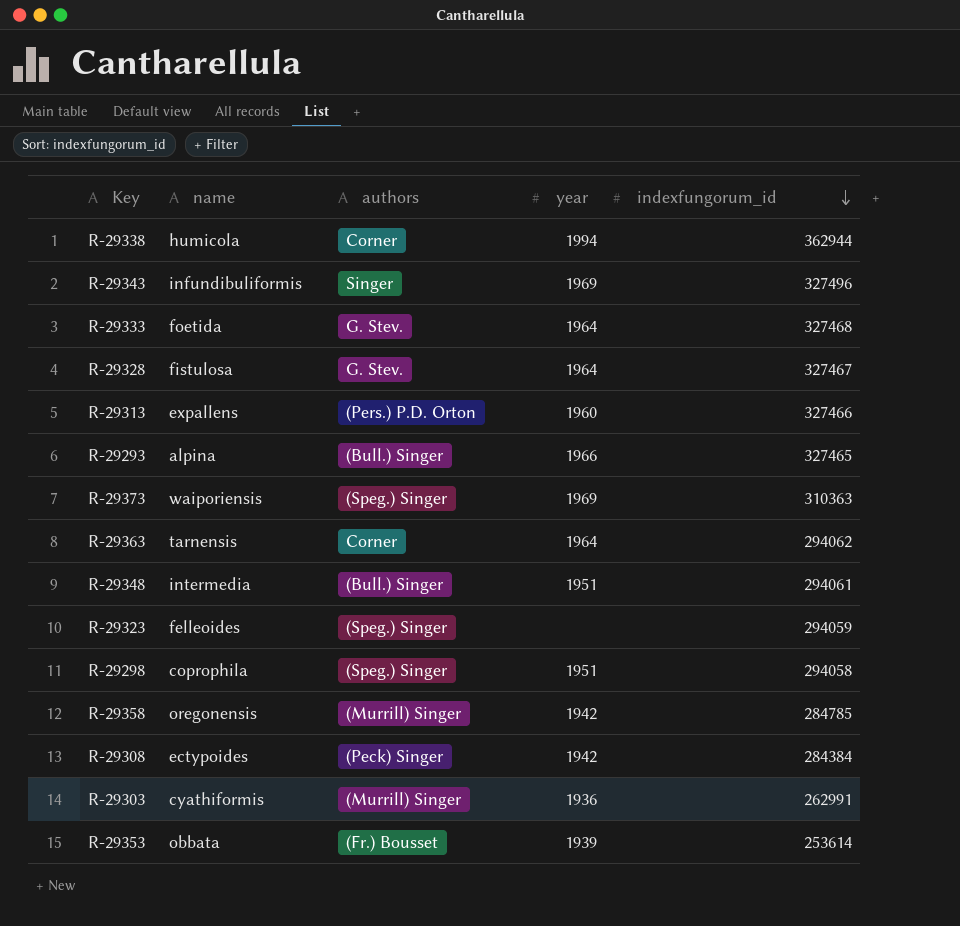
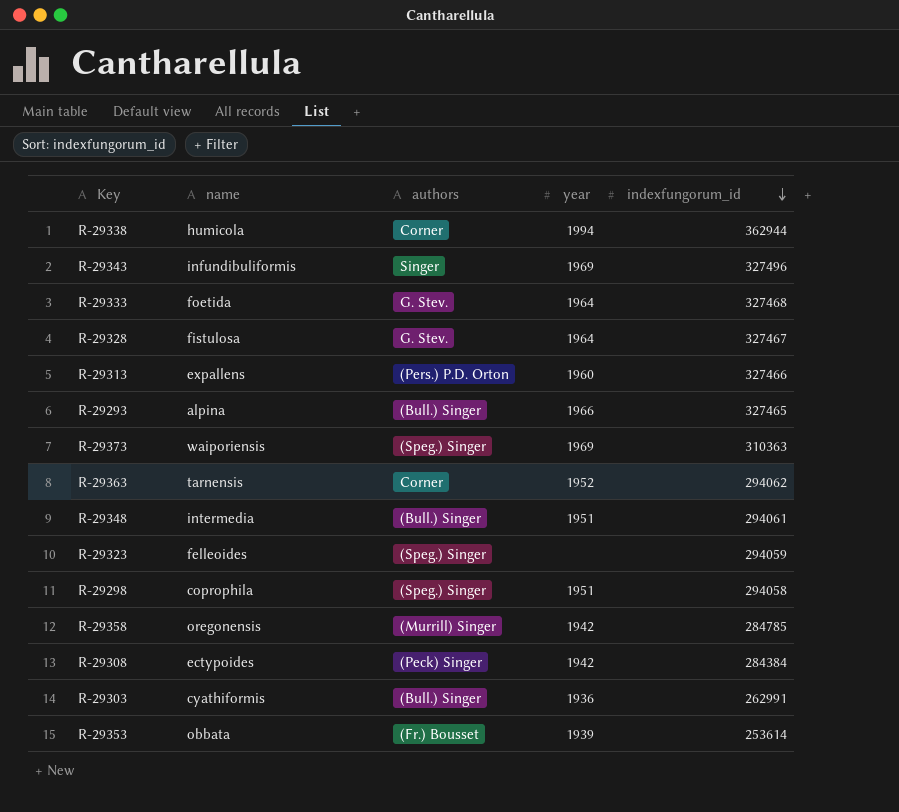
R-29363 | year: 1964 -> 1952
R-29303 | authors: (Murrill) Singer -> (Bull.) Singer

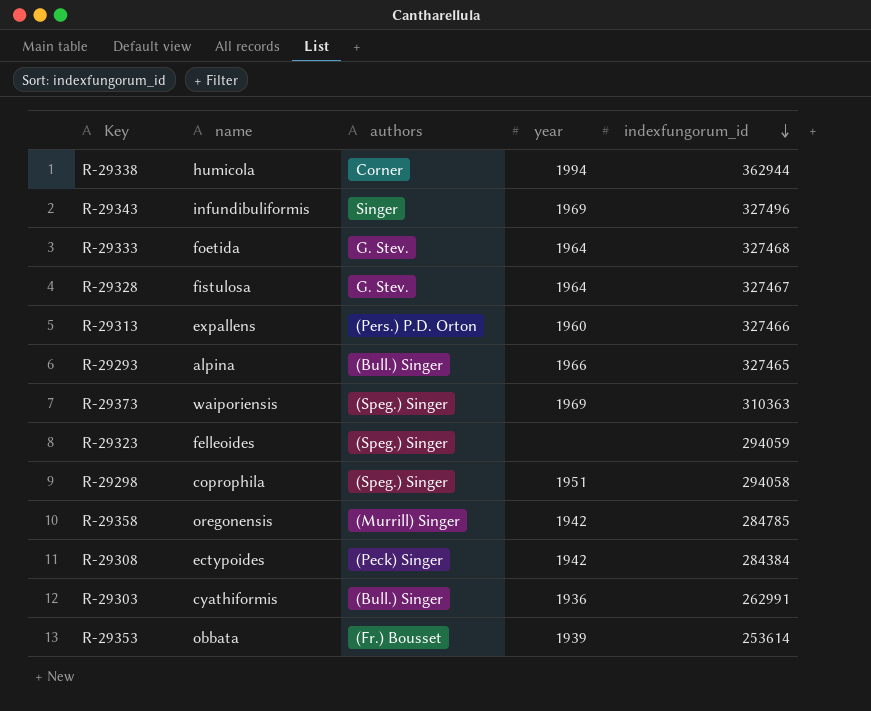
row R-29363: tarnensis | Corner | 1952 | 294062 -> none
row R-29348: intermedia | (Bull.) Singer | 1951 | 294061 -> none

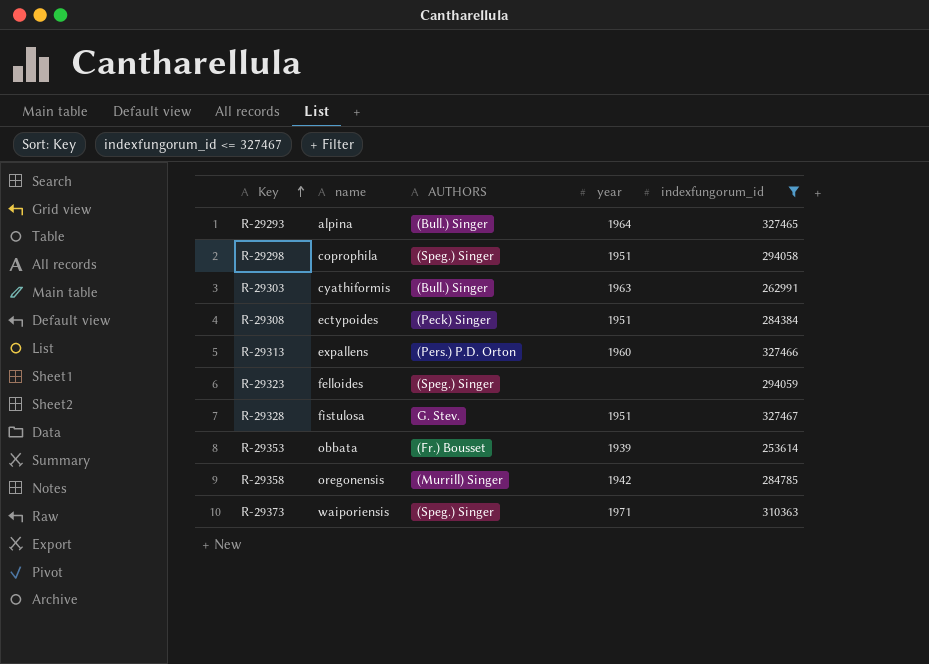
filter: none -> indexfungorum_id <= 327467
row order: indexfungorum_id descending -> Key ascending
column name: authors -> AUTHORS
R-29293 | year: 1966 -> 1964
R-29303 | year: 1936 -> 1963
R-29308 | year: 1942 -> 1951
R-29323 | name: felleoides -> felloides
R-29328 | year: 1964 -> 1951
R-29373 | year: 1969 -> 1971

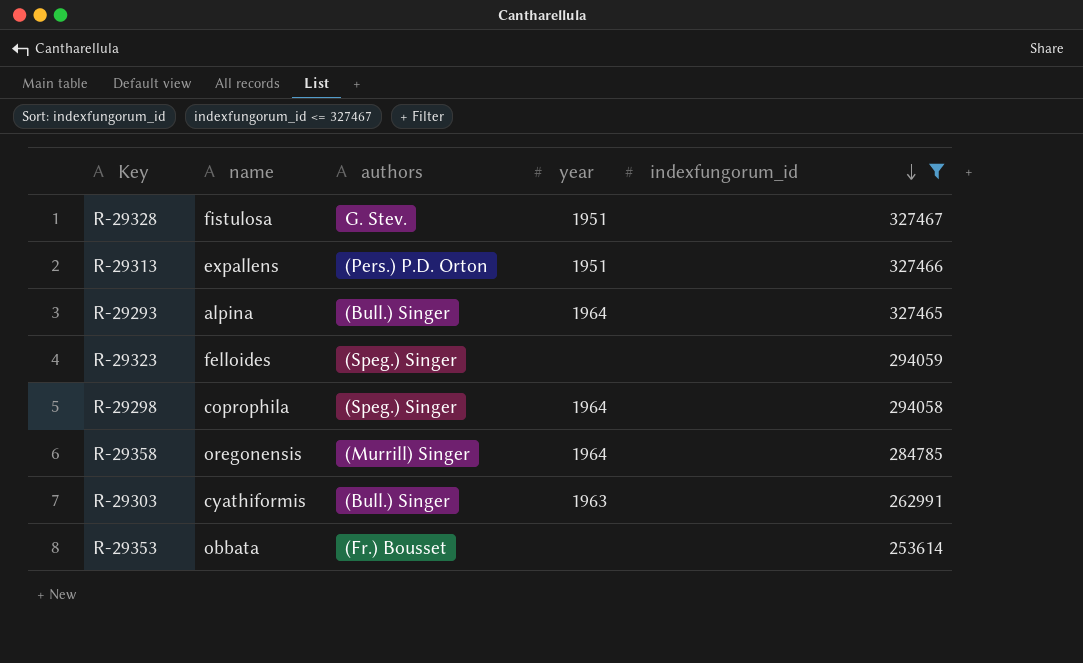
row order: Key ascending -> indexfungorum_id descending
column name: AUTHORS -> authors
row R-29308: ectypoides | (Peck) Singer | 1951 | 284384 -> none
row R-29373: waiporiensis | (Speg.) Singer | 1971 | 310363 -> none
R-29313 | year: 1960 -> 1951
R-29298 | year: 1951 -> 1964
R-29358 | year: 1942 -> 1964
R-29353 | year: 1939 -> none

